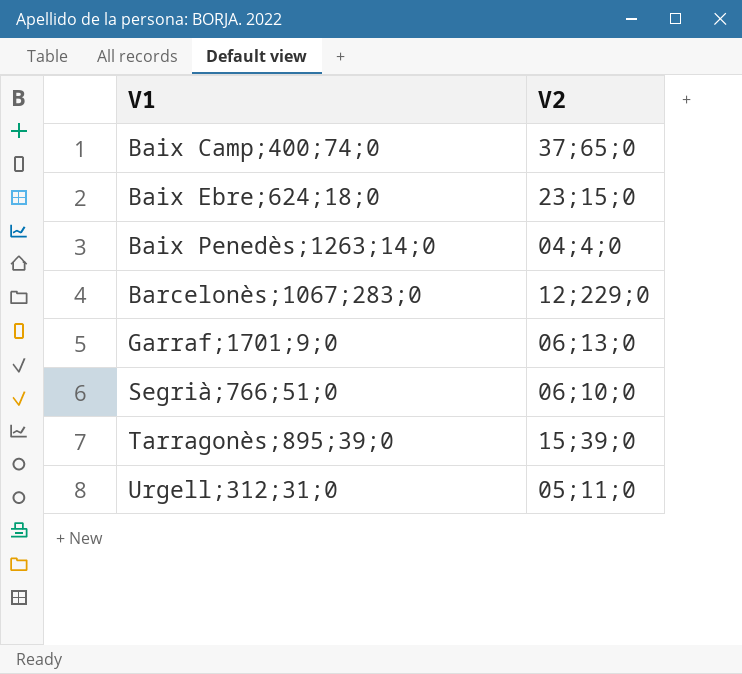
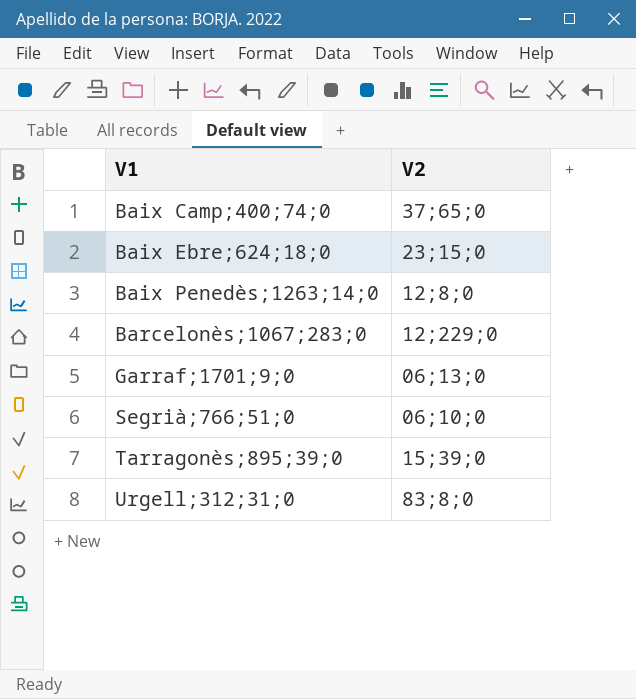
Baix Penedès;1263;14;0 | V2: 04;4;0 -> 12;8;0
Urgell;312;31;0 | V2: 05;11;0 -> 83;8;0

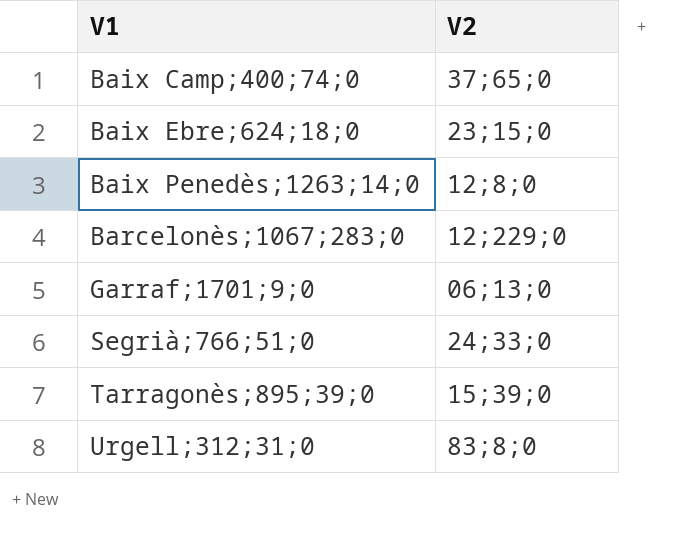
Segrià;766;51;0 | V2: 06;10;0 -> 24;33;0

